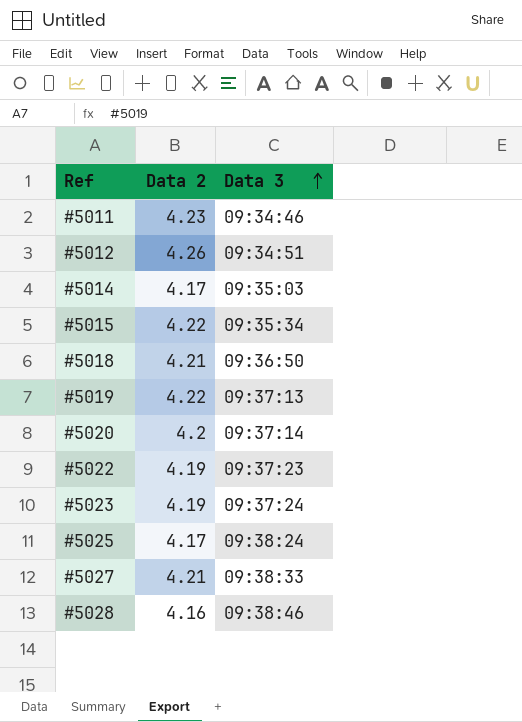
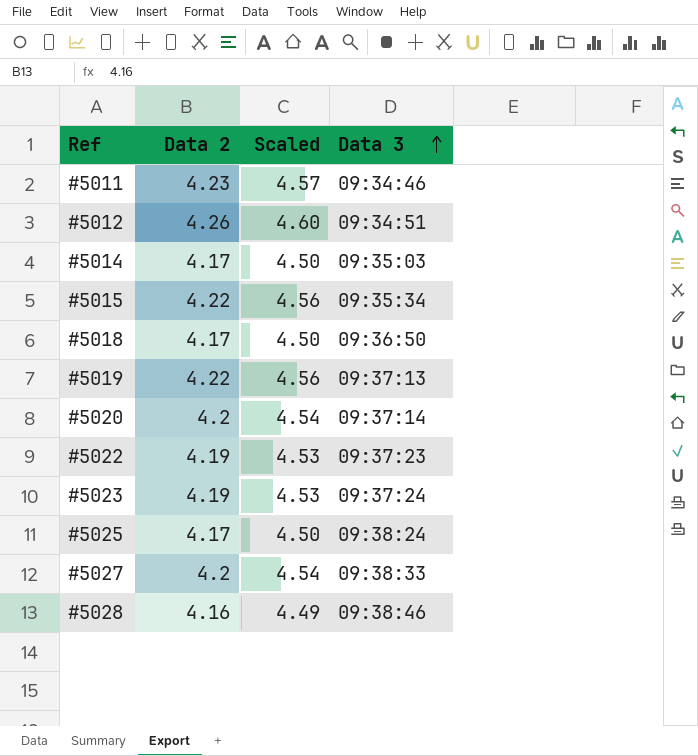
column Scaled | formula: none -> [Data 2] * 1.08
#5018 | Data 2: 4.21 -> 4.17
#5027 | Data 2: 4.21 -> 4.2

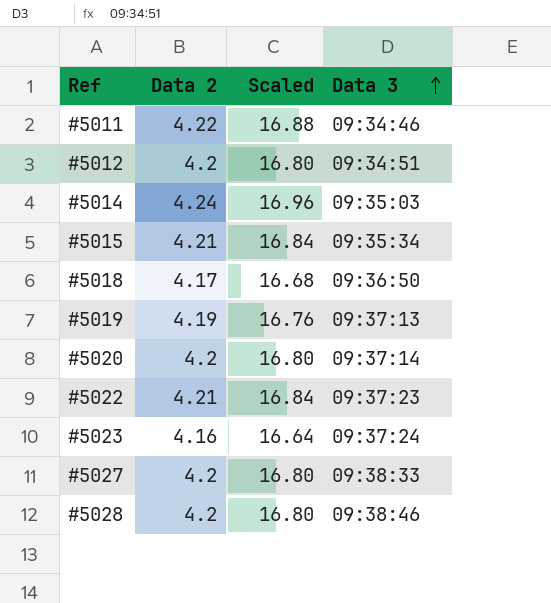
column Scaled | formula: [Data 2] * 1.08 -> [Data 2] * 4
row #5025: 4.17 | 4.50 | 09:38:24 -> none
#5011 | Data 2: 4.23 -> 4.22
#5012 | Data 2: 4.26 -> 4.2
#5014 | Data 2: 4.17 -> 4.24
#5015 | Data 2: 4.22 -> 4.21
#5019 | Data 2: 4.22 -> 4.19
#5022 | Data 2: 4.19 -> 4.21
#5023 | Data 2: 4.19 -> 4.16
#5028 | Data 2: 4.16 -> 4.2

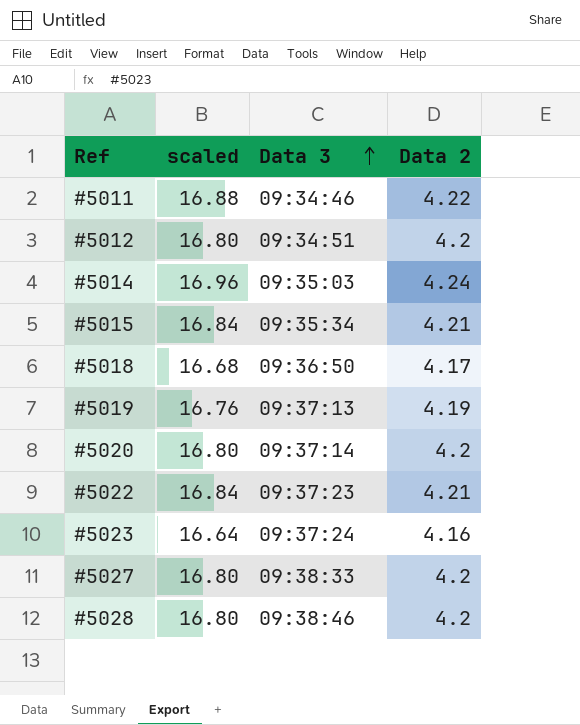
column name: Scaled -> scaled
column Data 2 | position: 2 -> 4

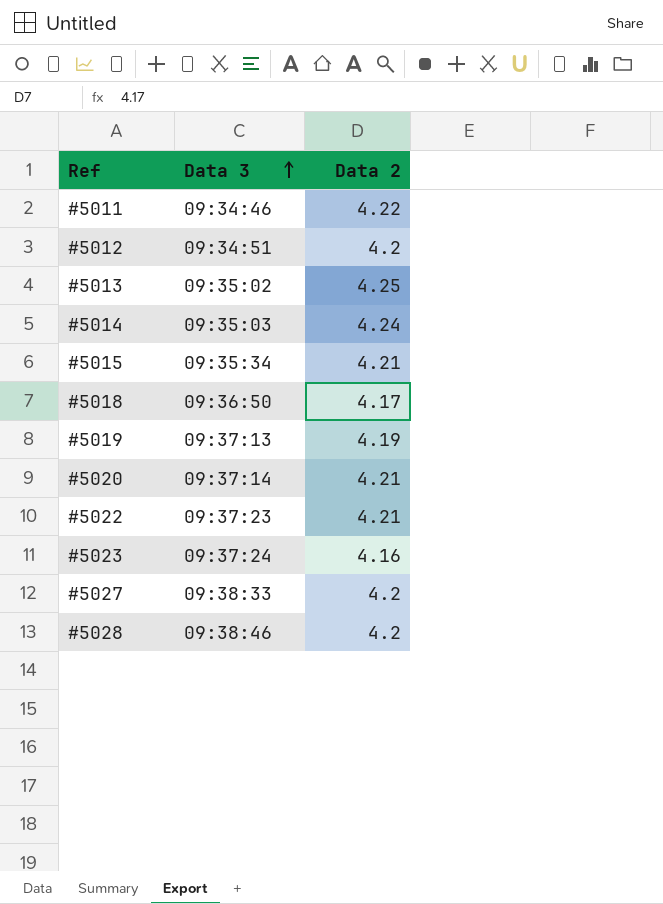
column scaled | formula: [Data 2] * 4 -> none
row #5013: none -> 09:35:02 | 4.25
#5020 | Data 2: 4.2 -> 4.21

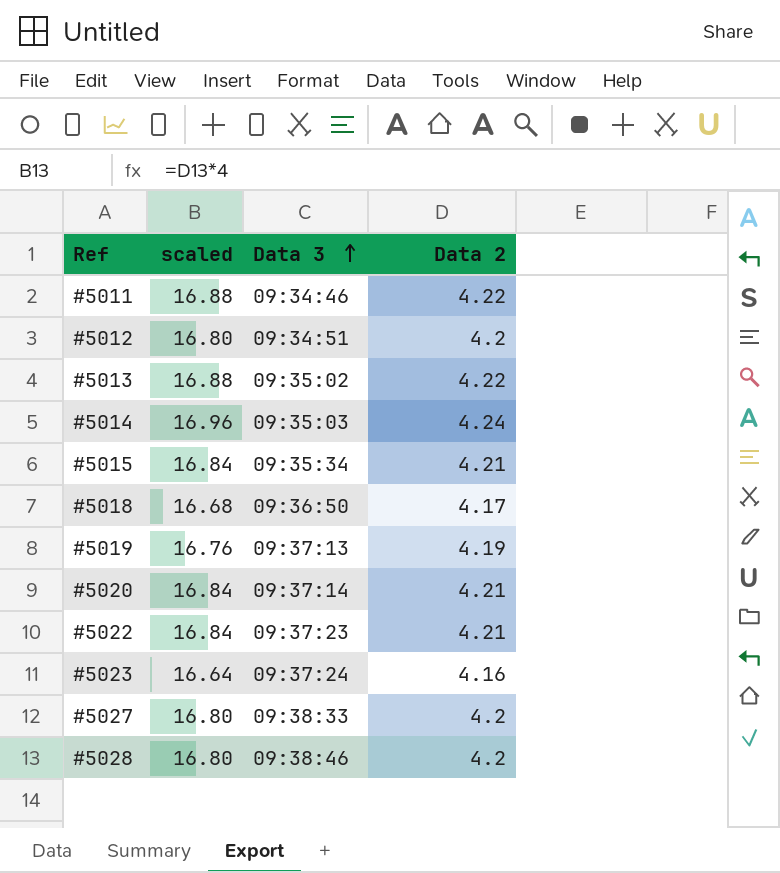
column scaled | formula: none -> [Data 2] * 4
#5013 | Data 2: 4.25 -> 4.22

